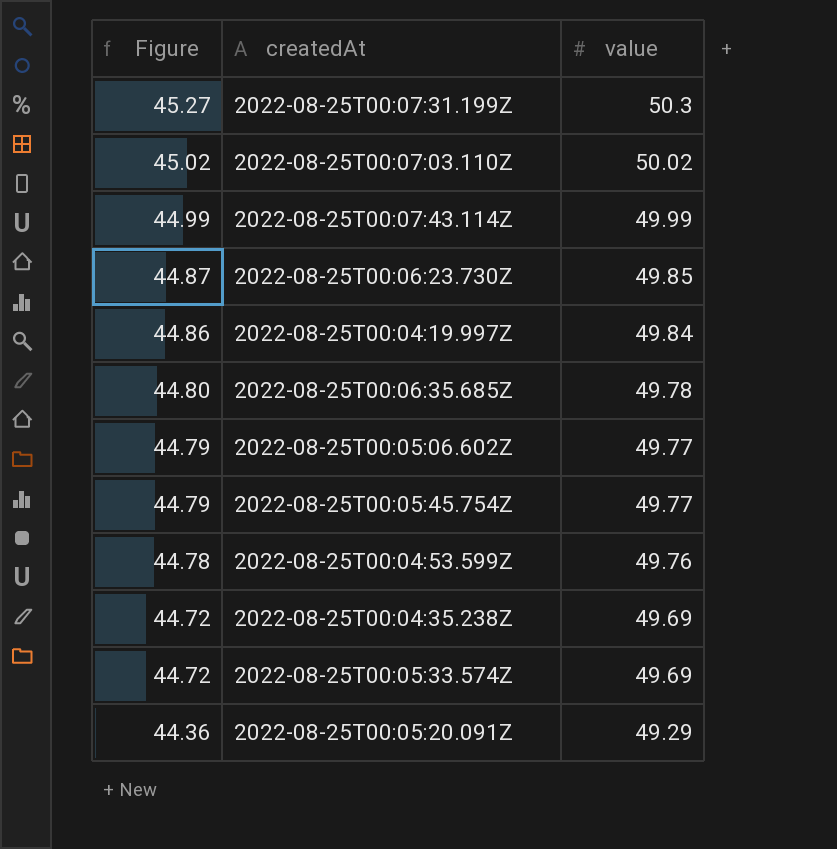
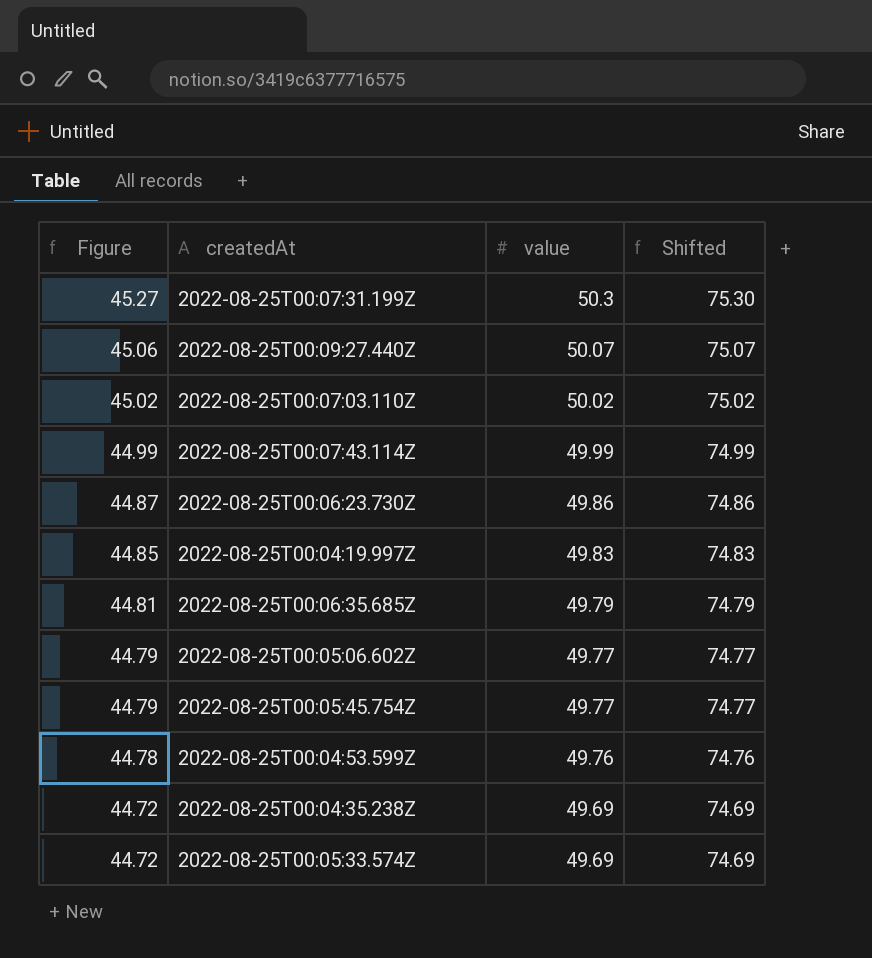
column Shifted | formula: none -> [value] + 25
row 2022-08-25T00:05:20.091Z: 44.36 | 49.29 -> none
row 2022-08-25T00:09:27.440Z: none -> 45.06 | 50.07 | 75.07
2022-08-25T00:06:23.730Z | value: 49.85 -> 49.86
2022-08-25T00:04:19.997Z | Figure: 44.86 -> 44.85
2022-08-25T00:04:19.997Z | value: 49.84 -> 49.83
2022-08-25T00:06:35.685Z | Figure: 44.80 -> 44.81
2022-08-25T00:06:35.685Z | value: 49.78 -> 49.79

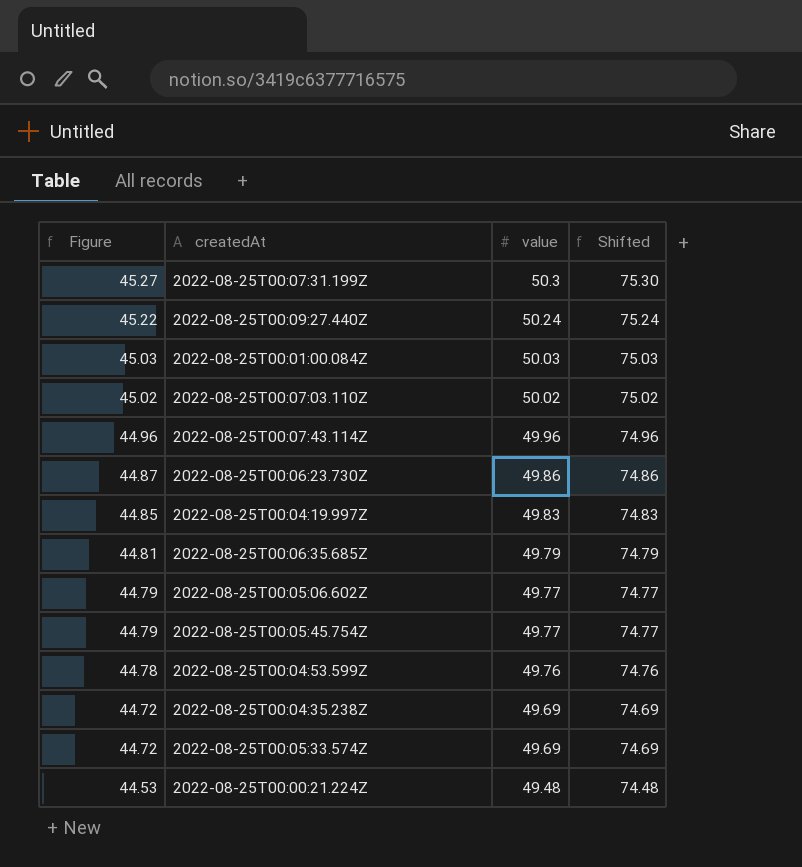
2022-08-25T00:09:27.440Z | Figure: 45.06 -> 45.22
2022-08-25T00:09:27.440Z | value: 50.07 -> 50.24
2022-08-25T00:09:27.440Z | Shifted: 75.07 -> 75.24
row 2022-08-25T00:01:00.084Z: none -> 45.03 | 50.03 | 75.03
2022-08-25T00:07:43.114Z | Figure: 44.99 -> 44.96
2022-08-25T00:07:43.114Z | value: 49.99 -> 49.96
2022-08-25T00:07:43.114Z | Shifted: 74.99 -> 74.96
row 2022-08-25T00:00:21.224Z: none -> 44.53 | 49.48 | 74.48

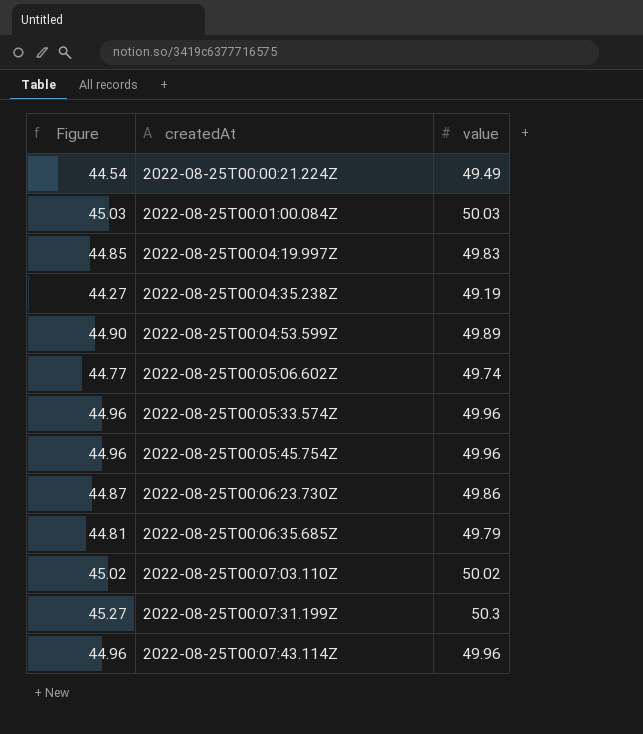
row order: Figure descending -> createdAt ascending
column Shifted | formula: [value] + 25 -> none
row 2022-08-25T00:09:27.440Z: 45.22 | 50.24 | 75.24 -> none
2022-08-25T00:00:21.224Z | Figure: 44.53 -> 44.54
2022-08-25T00:00:21.224Z | value: 49.48 -> 49.49
2022-08-25T00:04:35.238Z | Figure: 44.72 -> 44.27
2022-08-25T00:04:35.238Z | value: 49.69 -> 49.19
2022-08-25T00:04:53.599Z | Figure: 44.78 -> 44.90
2022-08-25T00:04:53.599Z | value: 49.76 -> 49.89
2022-08-25T00:05:06.602Z | Figure: 44.79 -> 44.77
2022-08-25T00:05:06.602Z | value: 49.77 -> 49.74
2022-08-25T00:05:33.574Z | Figure: 44.72 -> 44.96
2022-08-25T00:05:33.574Z | value: 49.69 -> 49.96
2022-08-25T00:05:45.754Z | Figure: 44.79 -> 44.96
2022-08-25T00:05:45.754Z | value: 49.77 -> 49.96

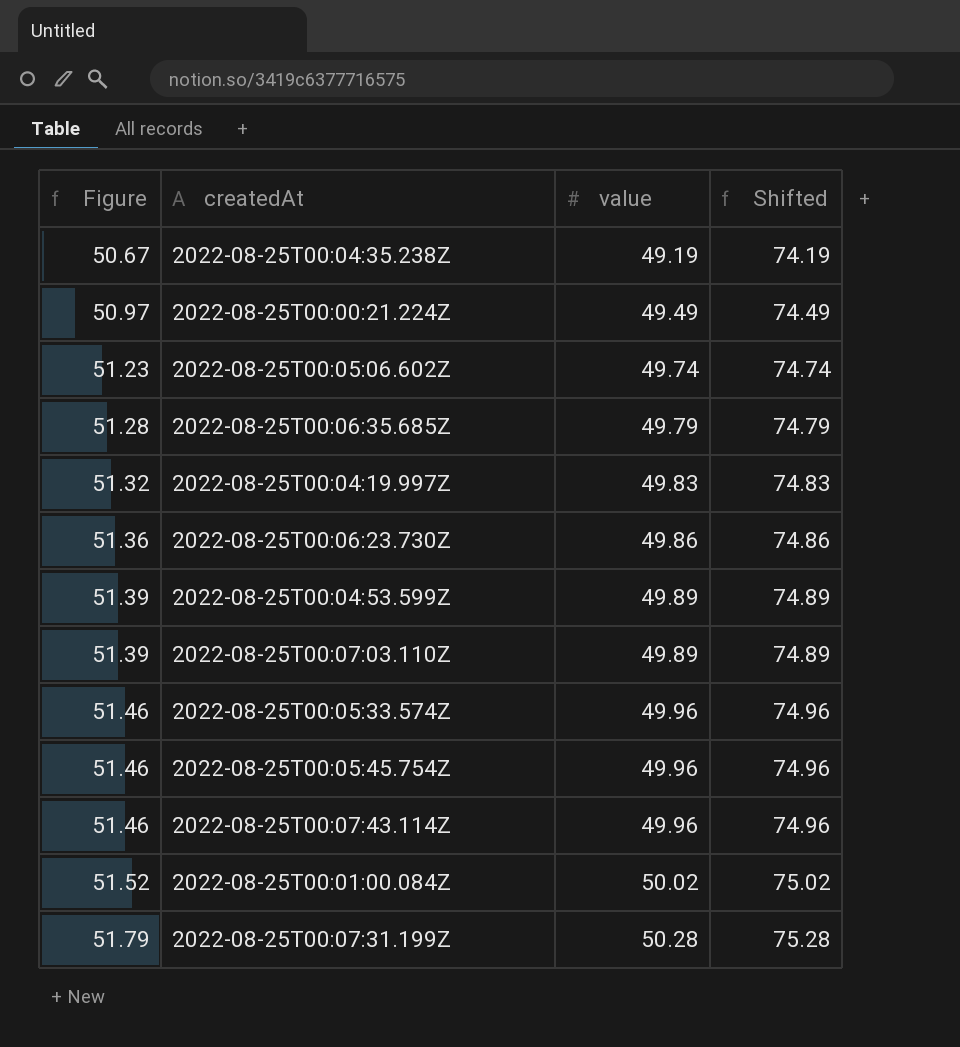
row order: createdAt ascending -> Figure ascending
column Figure | formula: [value] * 0.9 -> [value] * 1.03
column Shifted | formula: none -> [value] + 25
2022-08-25T00:07:03.110Z | value: 50.02 -> 49.89
2022-08-25T00:01:00.084Z | value: 50.03 -> 50.02
2022-08-25T00:07:31.199Z | value: 50.3 -> 50.28

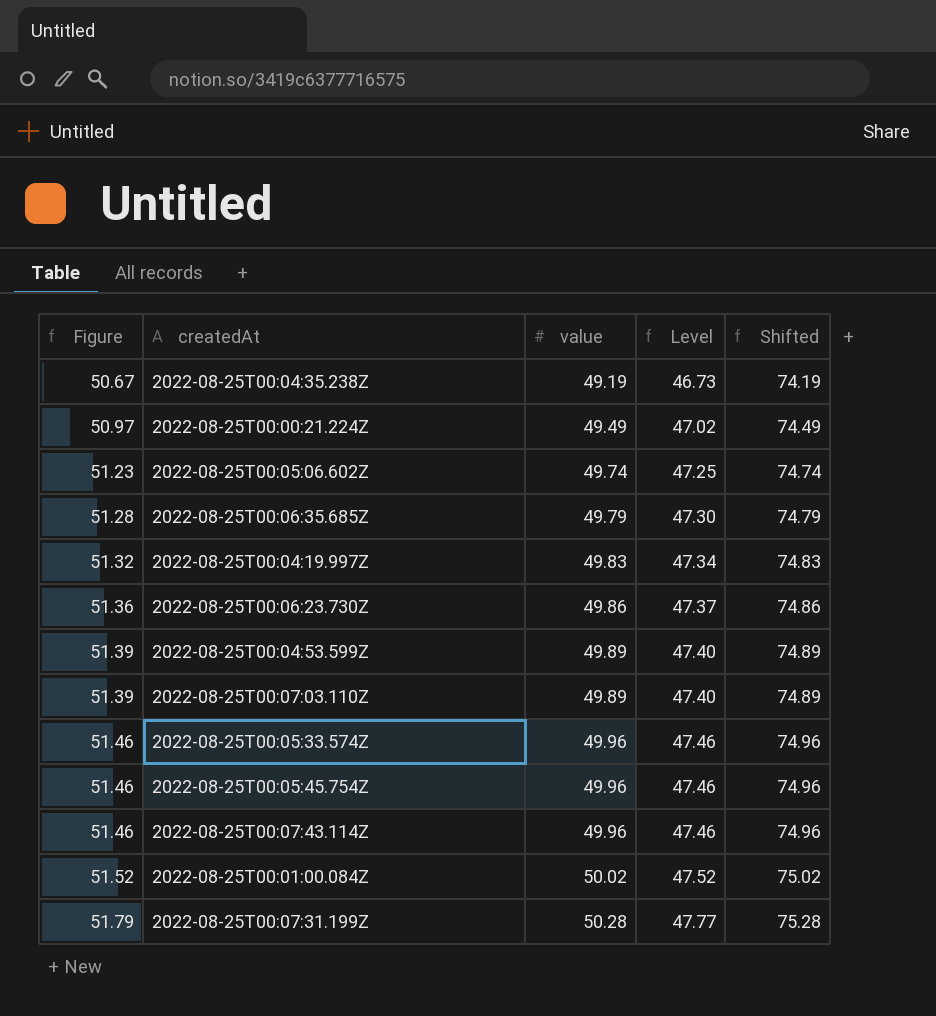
column Level | formula: none -> [value] * 0.95

